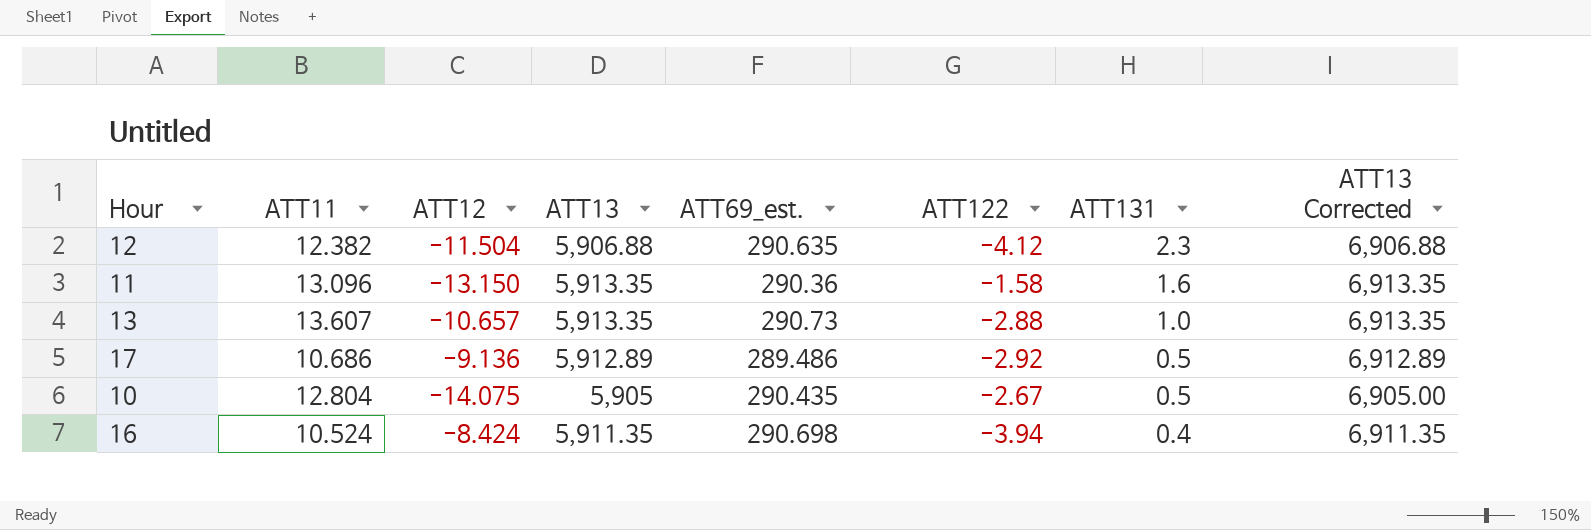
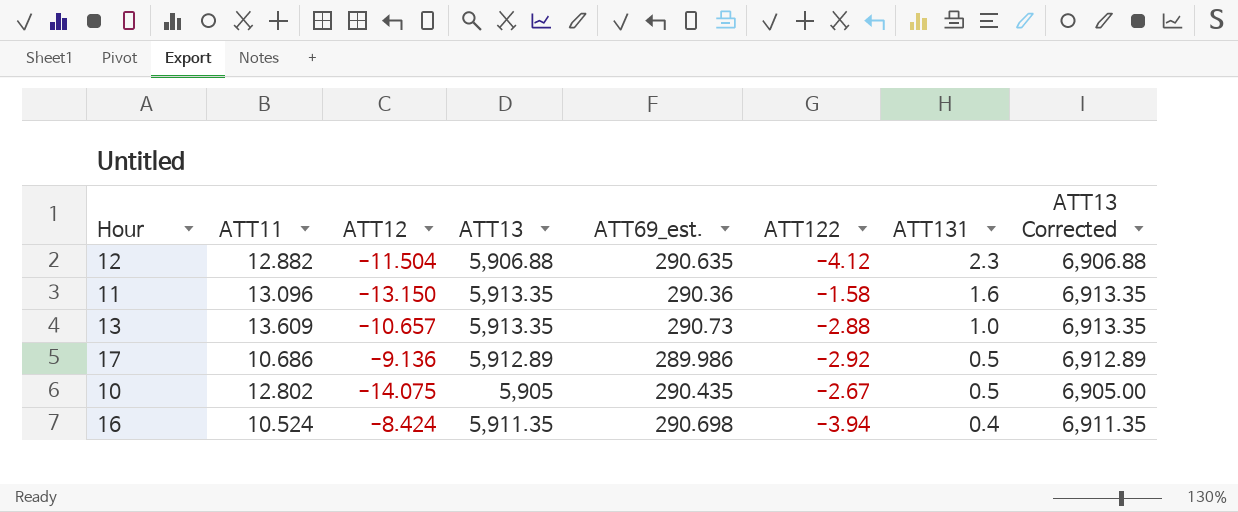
12 | ATT11: 12.382 -> 12.882
13 | ATT11: 13.607 -> 13.609
17 | ATT69_est.: 289.486 -> 289.986
10 | ATT11: 12.804 -> 12.802

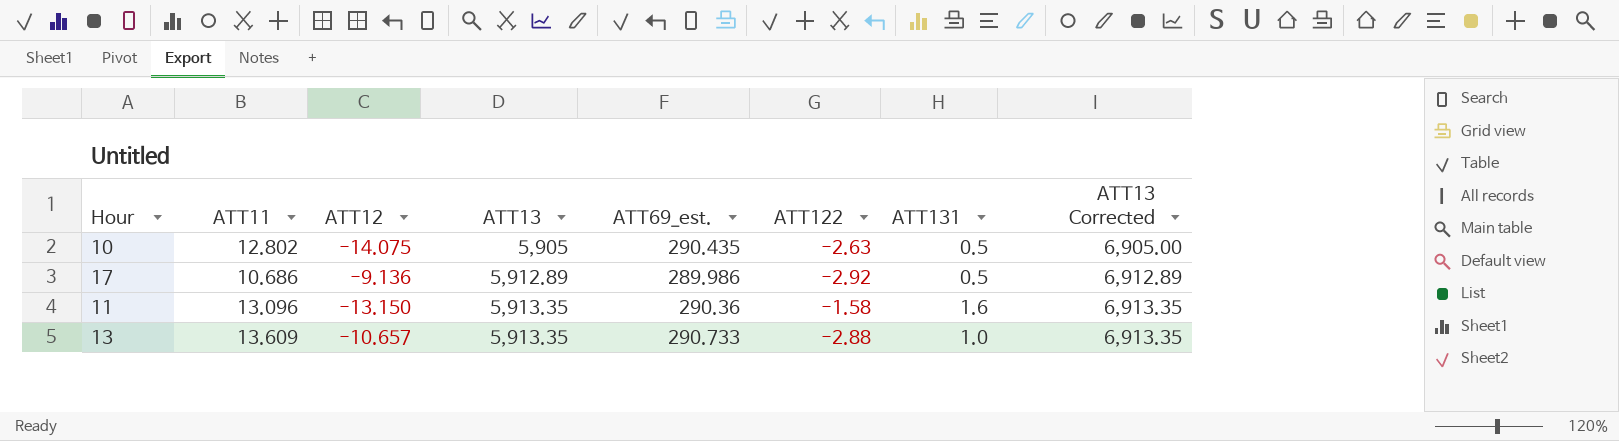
row order: ATT131 descending -> ATT13 ascending
row 12: 12.882 | -11.504 | 5,906.88 | 290.635 | -4.12 | 2.3 | 6,906.88 -> none
row 16: 10.524 | -8.424 | 5,911.35 | 290.698 | -3.94 | 0.4 | 6,911.35 -> none
10 | ATT122: -2.67 -> -2.63
13 | ATT69_est.: 290.73 -> 290.733

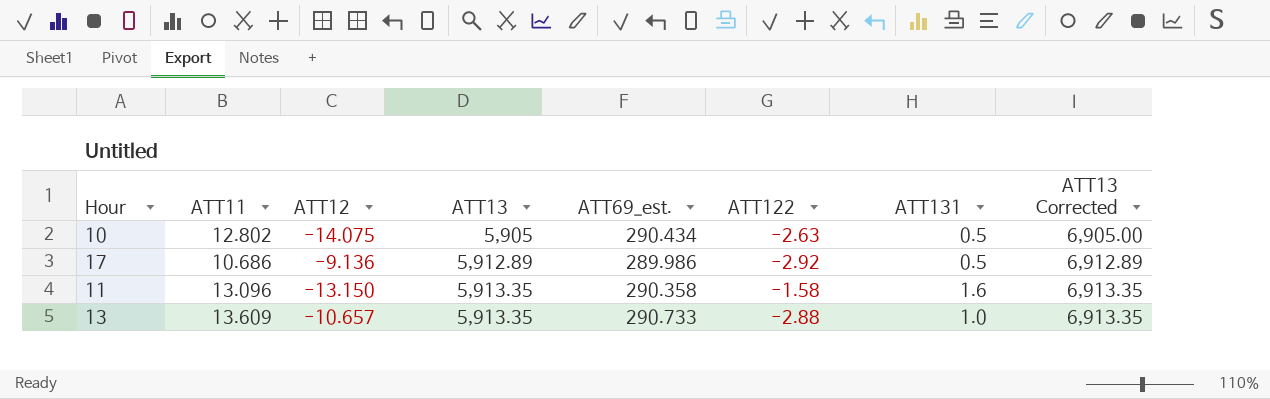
10 | ATT69_est.: 290.435 -> 290.434
11 | ATT69_est.: 290.36 -> 290.358

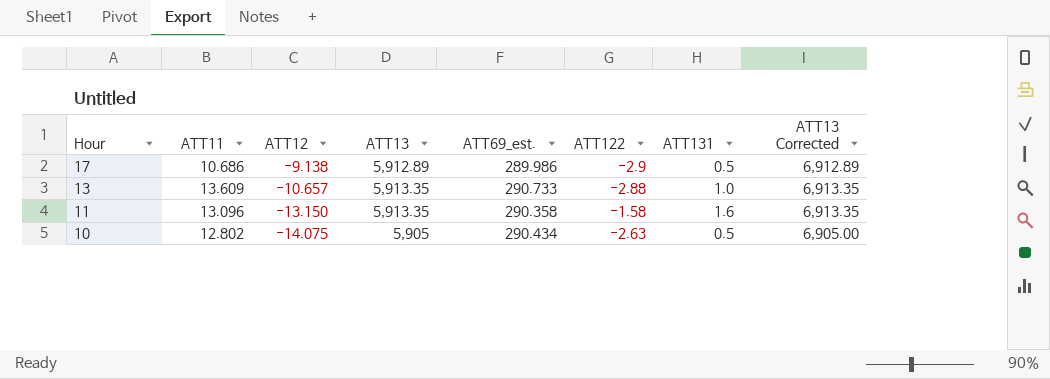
row order: ATT13 ascending -> Hour descending
17 | ATT12: -9.136 -> -9.138
17 | ATT122: -2.92 -> -2.9

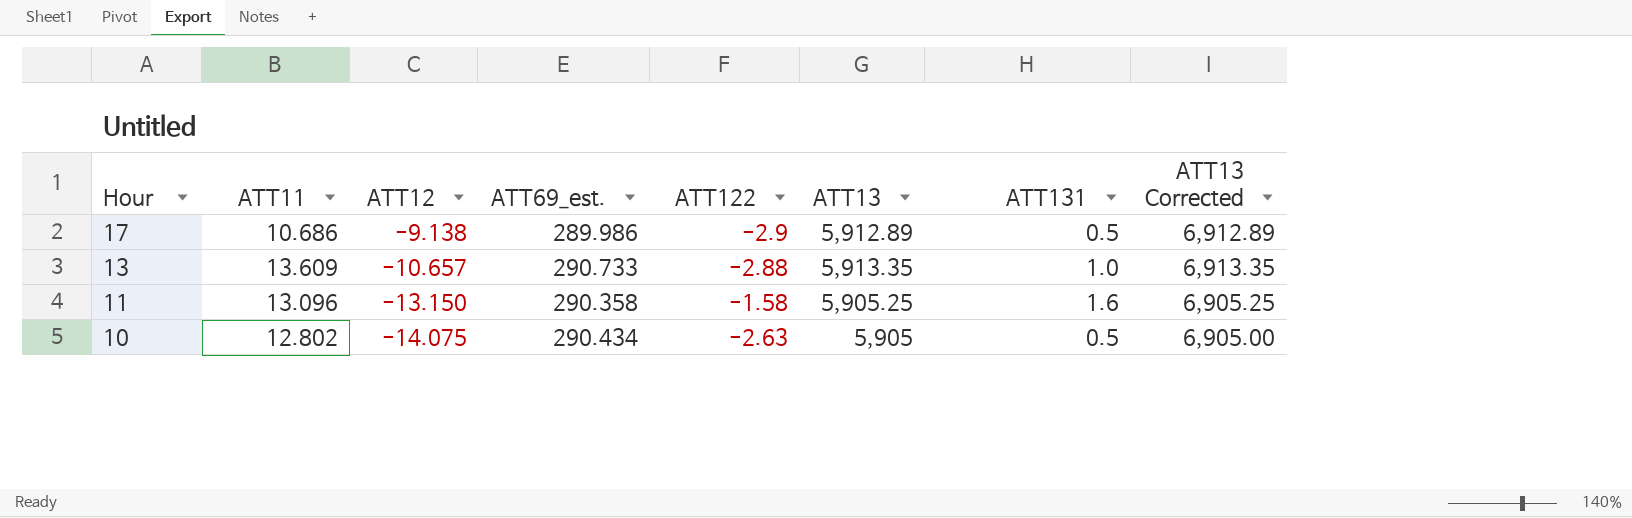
column ATT13 | position: 4 -> 6
11 | ATT13: 5,913.35 -> 5,905.25
11 | ATT13 Corrected: 6,913.35 -> 6,905.25

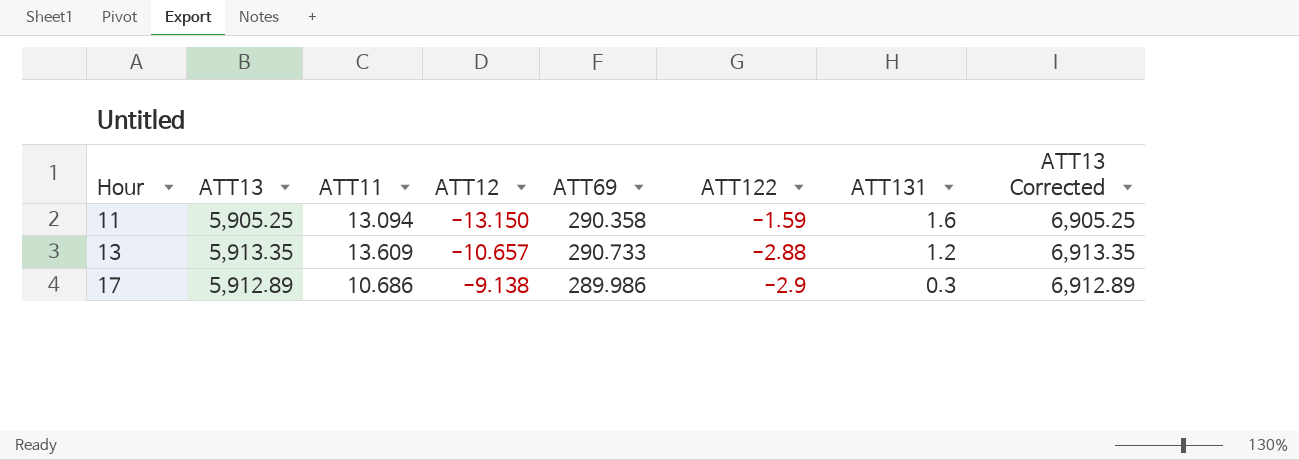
row order: Hour descending -> Hour ascending
column ATT13 | position: 6 -> 2
column name: ATT69_est. -> ATT69
row 10: 12.802 | -14.075 | 290.434 | -2.63 | 5,905 | 0.5 | 6,905.00 -> none
11 | ATT11: 13.096 -> 13.094
11 | ATT122: -1.58 -> -1.59
13 | ATT131: 1.0 -> 1.2
17 | ATT131: 0.5 -> 0.3

